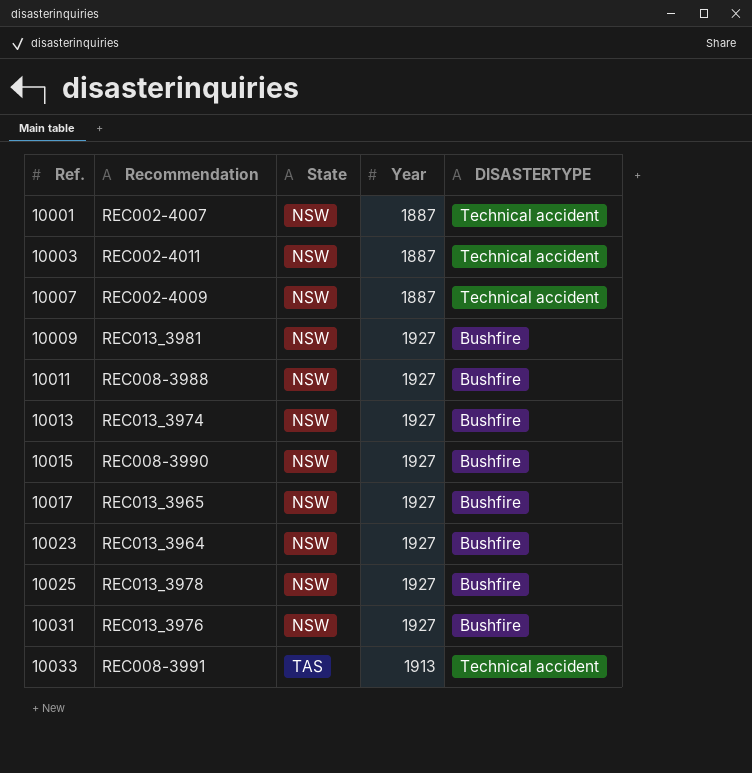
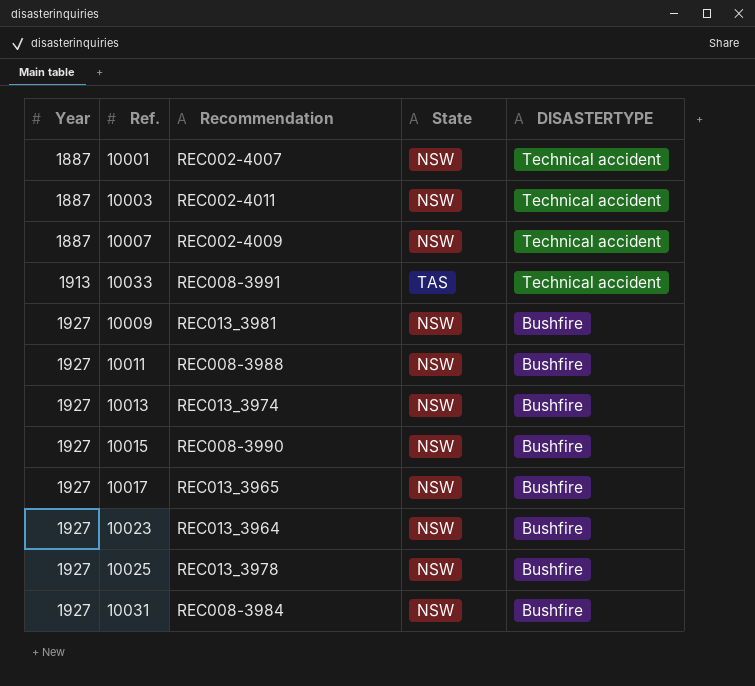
row order: Ref. ascending -> Year ascending
column Year | position: 4 -> 1
10031 | Recommendation: REC013_3976 -> REC008-3984

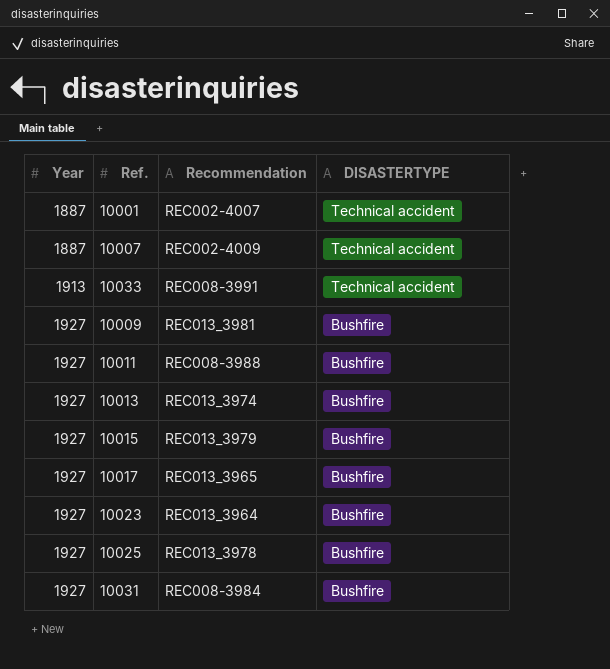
column State | position: 4 -> none
row 10003: 1887 | REC002-4011 | NSW | Technical accident -> none
10015 | Recommendation: REC008-3990 -> REC013_3979

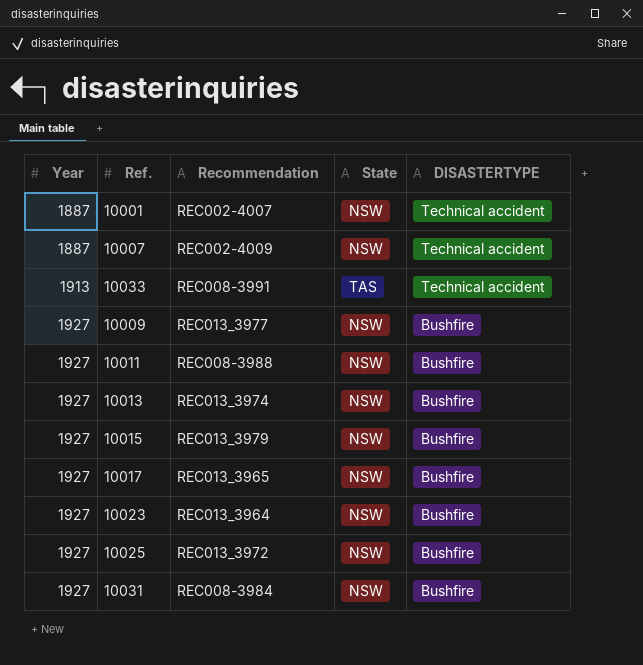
column State | position: none -> 4
10009 | Recommendation: REC013_3981 -> REC013_3977
10025 | Recommendation: REC013_3978 -> REC013_3972

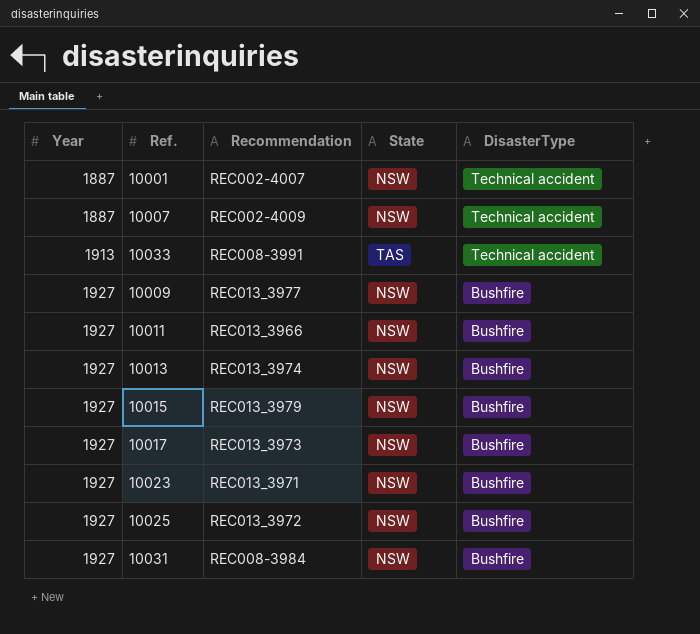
column name: DISASTERTYPE -> DisasterType
10011 | Recommendation: REC008-3988 -> REC013_3966
10017 | Recommendation: REC013_3965 -> REC013_3973
10023 | Recommendation: REC013_3964 -> REC013_3971

